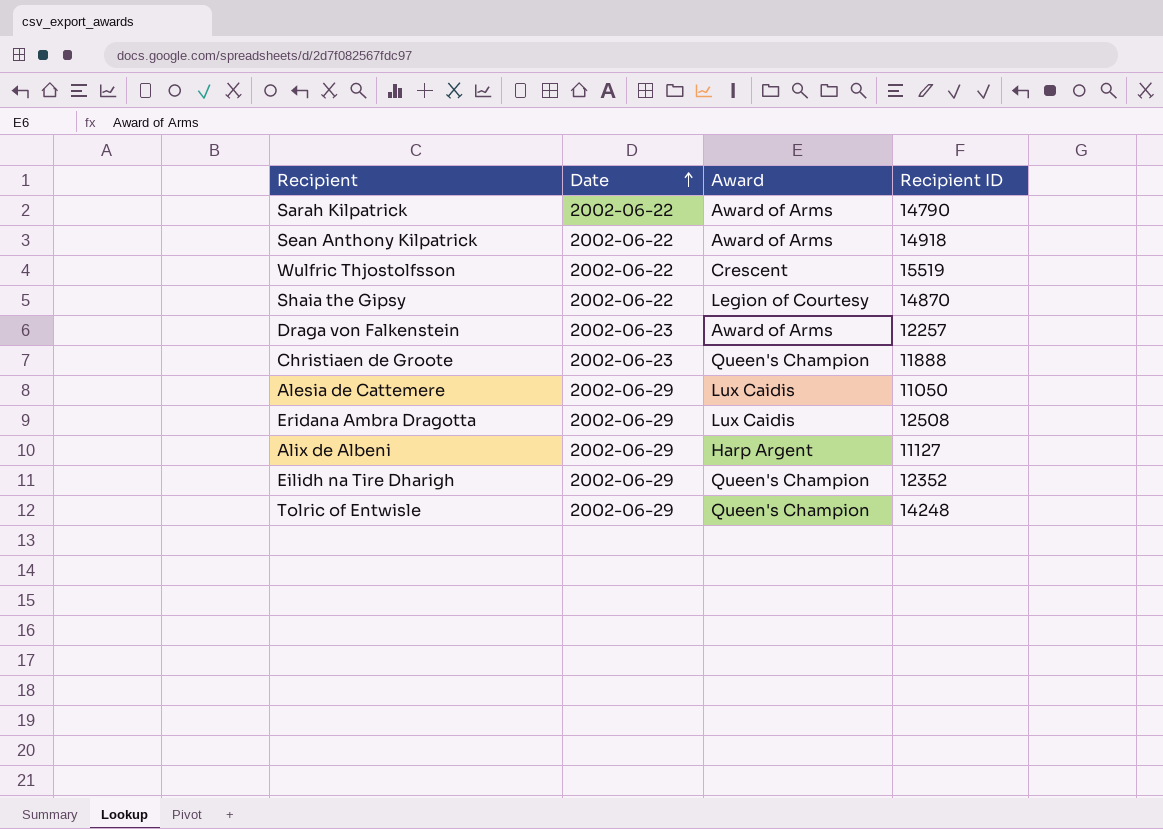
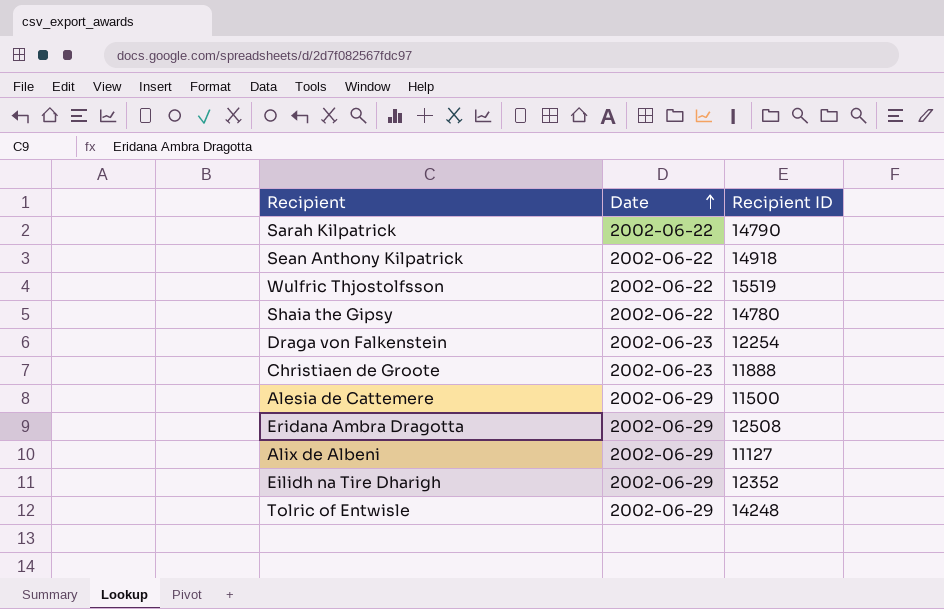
column Award | position: 3 -> none
Shaia the Gipsy | Recipient ID: 14870 -> 14780
Draga von Falkenstein | Recipient ID: 12257 -> 12254
Alesia de Cattemere | Recipient ID: 11050 -> 11500

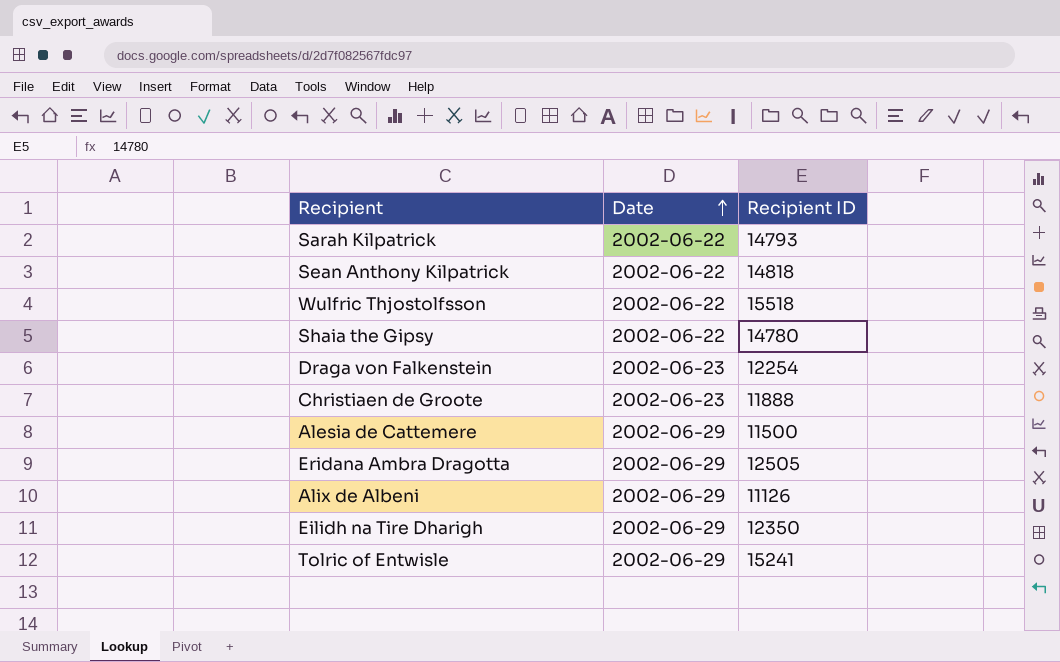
Sarah Kilpatrick | Recipient ID: 14790 -> 14793
Sean Anthony Kilpatrick | Recipient ID: 14918 -> 14818
Wulfric Thjostolfsson | Recipient ID: 15519 -> 15518
Eridana Ambra Dragotta | Recipient ID: 12508 -> 12505
Alix de Albeni | Recipient ID: 11127 -> 11126
Eilidh na Tire Dharigh | Recipient ID: 12352 -> 12350
Tolric of Entwisle | Recipient ID: 14248 -> 15241

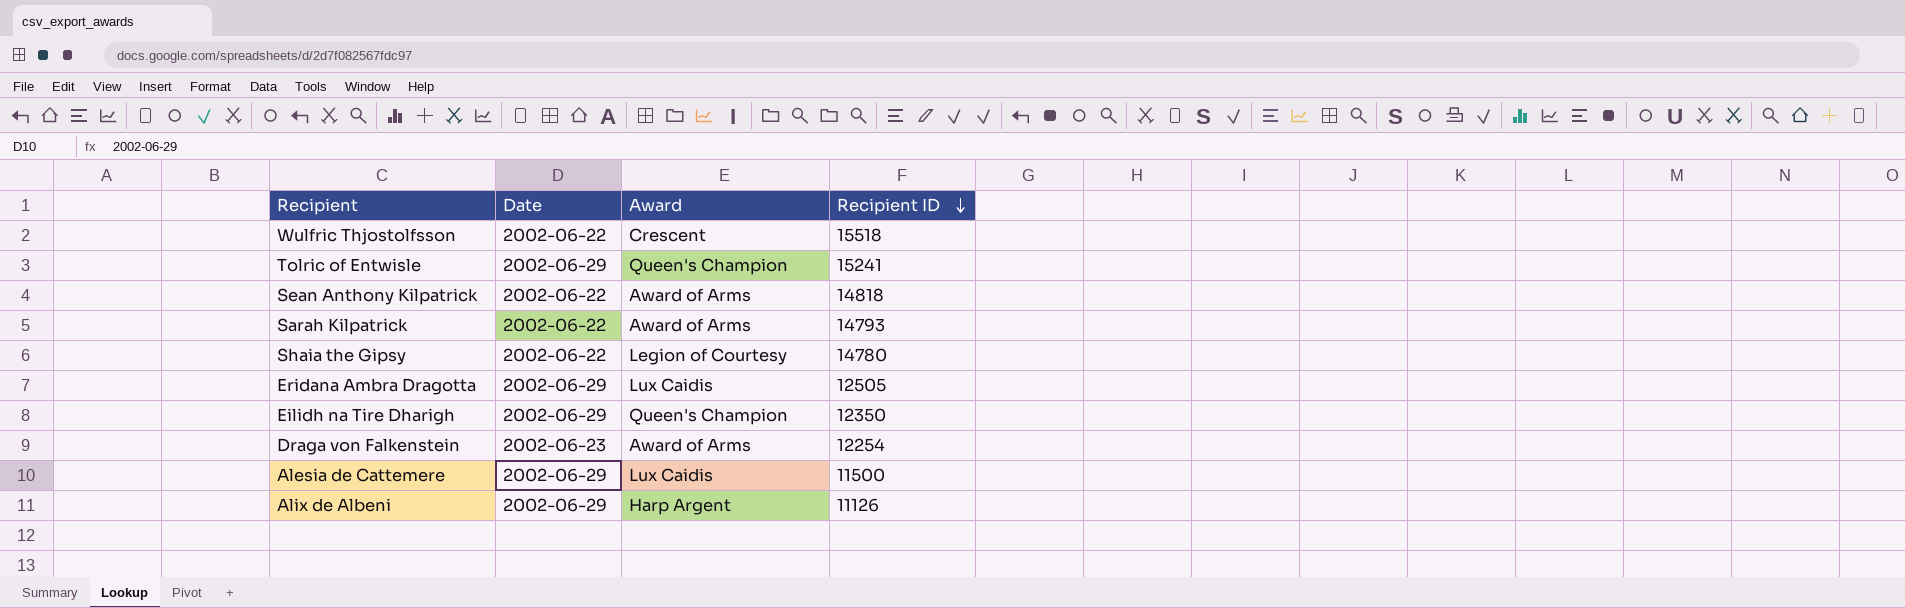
row order: Date ascending -> Recipient ID descending
column Award | position: none -> 3
row Christiaen de Groote: 2002-06-23 | 11888 -> none

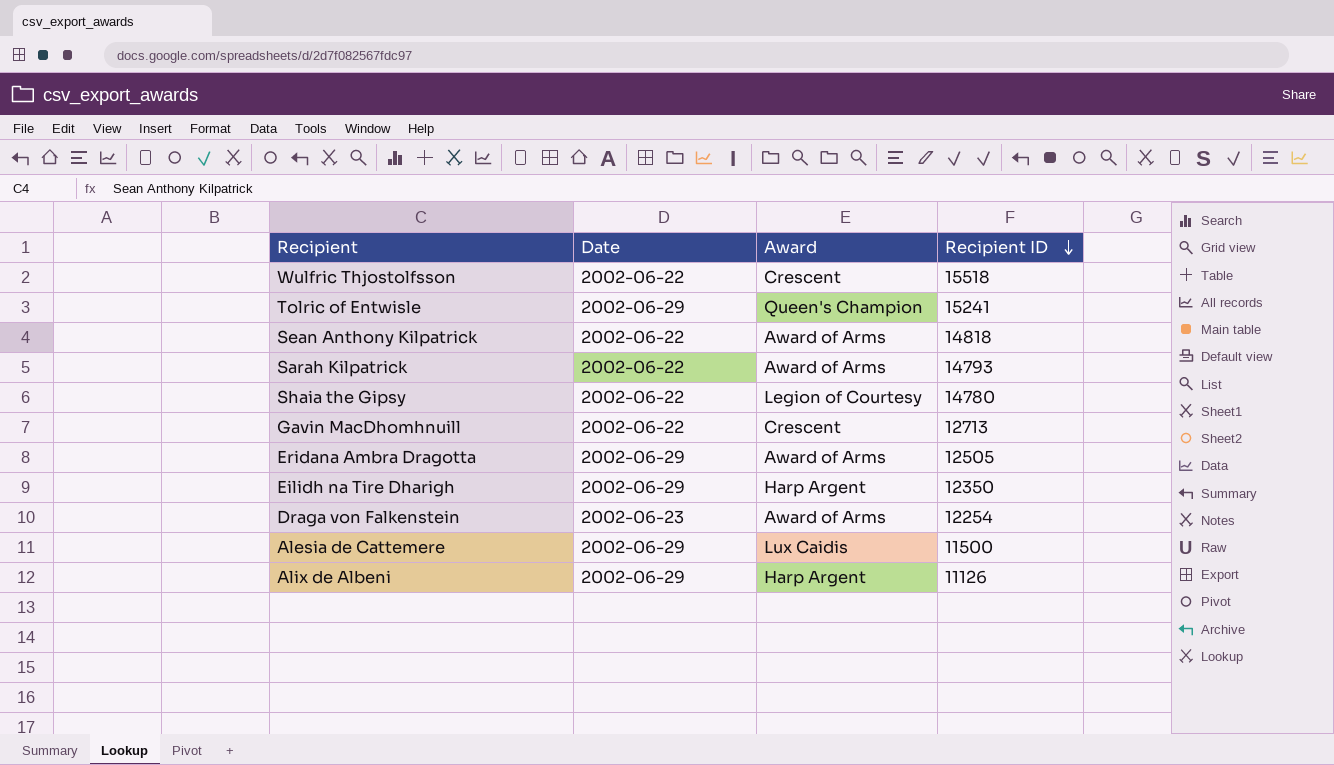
row Gavin MacDhomhnuill: none -> 2002-06-22 | Crescent | 12713
Eridana Ambra Dragotta | Award: Lux Caidis -> Award of Arms
Eilidh na Tire Dharigh | Award: Queen's Champion -> Harp Argent

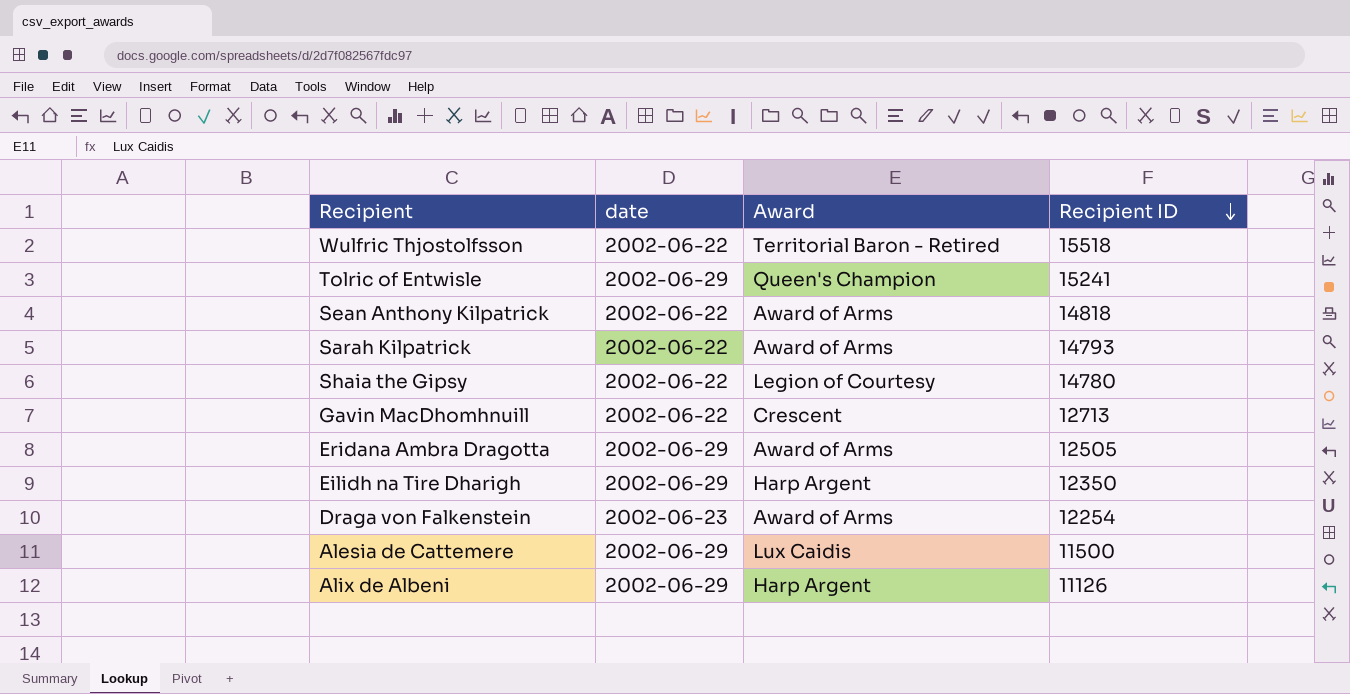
column name: Date -> date
Wulfric Thjostolfsson | Award: Crescent -> Territorial Baron - Retired

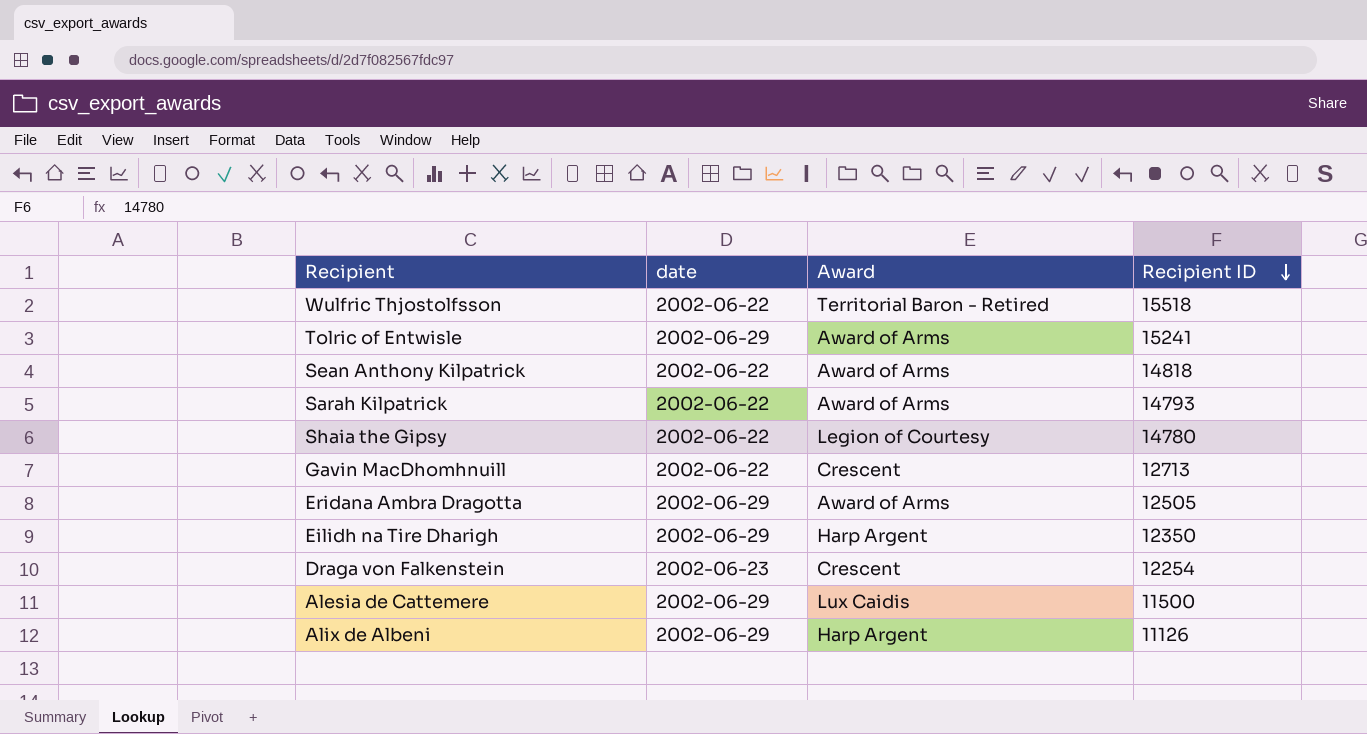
Tolric of Entwisle | Award: Queen's Champion -> Award of Arms
Draga von Falkenstein | Award: Award of Arms -> Crescent

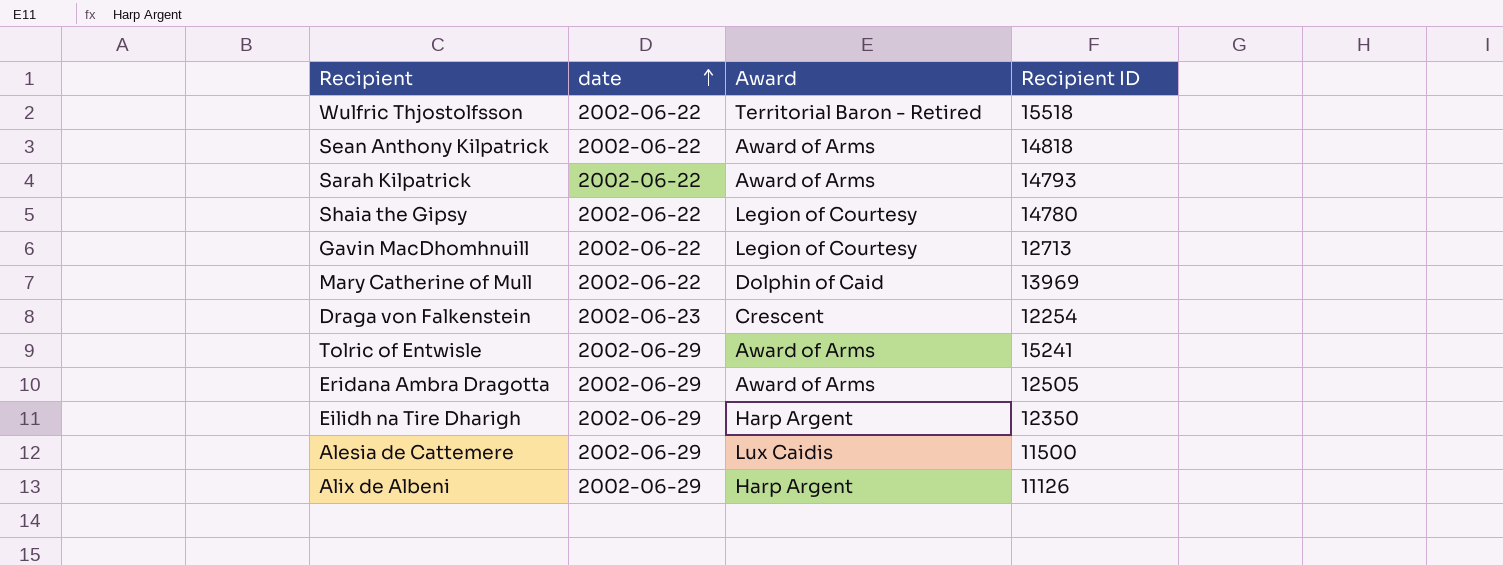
row order: Recipient ID descending -> date ascending
Gavin MacDhomhnuill | Award: Crescent -> Legion of Courtesy
row Mary Catherine of Mull: none -> 2002-06-22 | Dolphin of Caid | 13969

